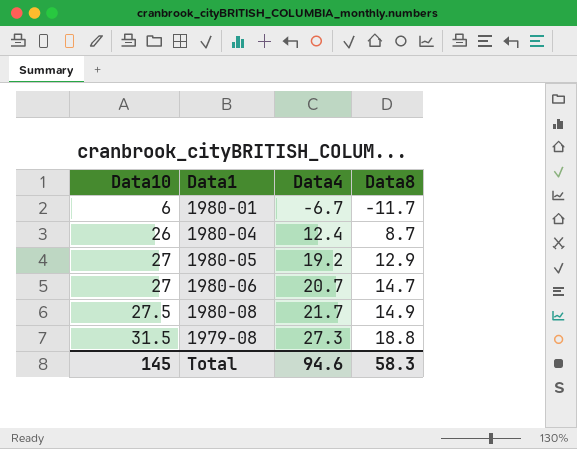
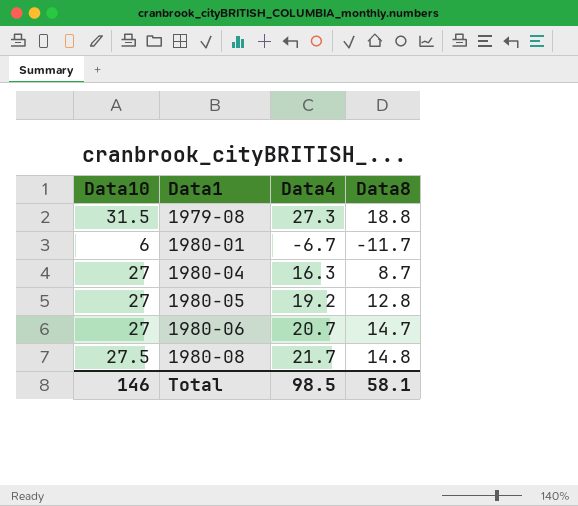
row order: Data10 ascending -> Data1 ascending
1980-04 | Data10: 26 -> 27
1980-04 | Data4: 12.4 -> 16.3
1980-05 | Data8: 12.9 -> 12.8
1980-08 | Data8: 14.9 -> 14.8
Total | Data10: 145 -> 146
Total | Data4: 94.6 -> 98.5
Total | Data8: 58.3 -> 58.1

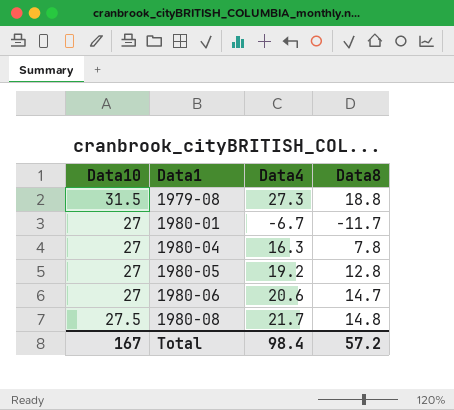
1980-01 | Data10: 6 -> 27
1980-04 | Data8: 8.7 -> 7.8
1980-06 | Data4: 20.7 -> 20.6
Total | Data10: 146 -> 167
Total | Data4: 98.5 -> 98.4
Total | Data8: 58.1 -> 57.2

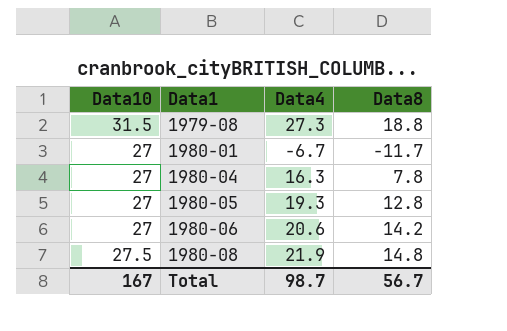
1980-05 | Data4: 19.2 -> 19.3
1980-06 | Data8: 14.7 -> 14.2
1980-08 | Data4: 21.7 -> 21.9
Total | Data4: 98.4 -> 98.7
Total | Data8: 57.2 -> 56.7

